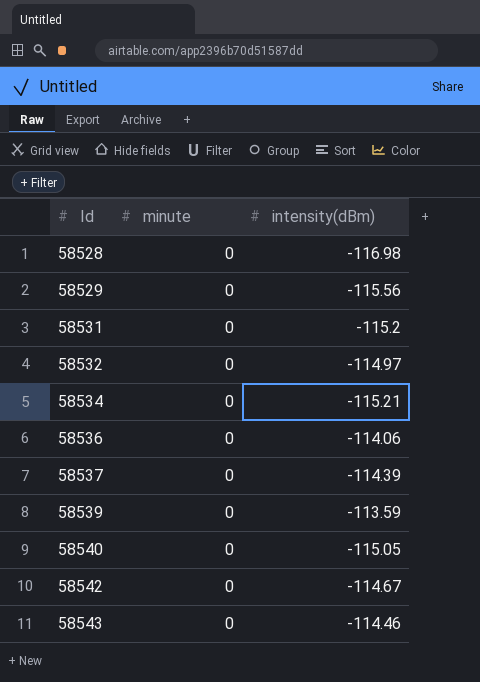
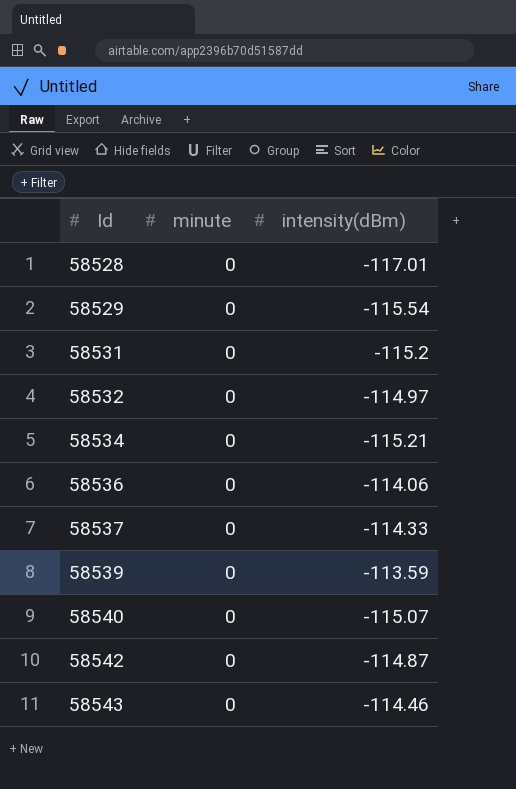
58528 | intensity(dBm): -116.98 -> -117.01
58529 | intensity(dBm): -115.56 -> -115.54
58537 | intensity(dBm): -114.39 -> -114.33
58540 | intensity(dBm): -115.05 -> -115.07
58542 | intensity(dBm): -114.67 -> -114.87

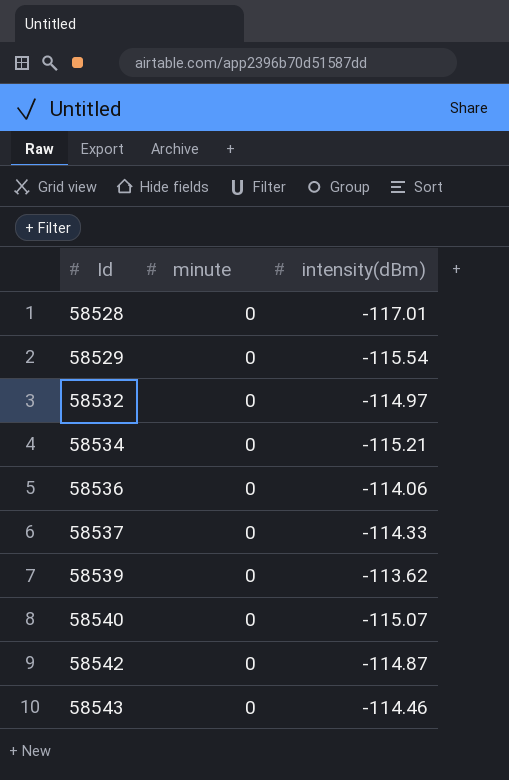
row 58531: 0 | -115.2 -> none
58539 | intensity(dBm): -113.59 -> -113.62

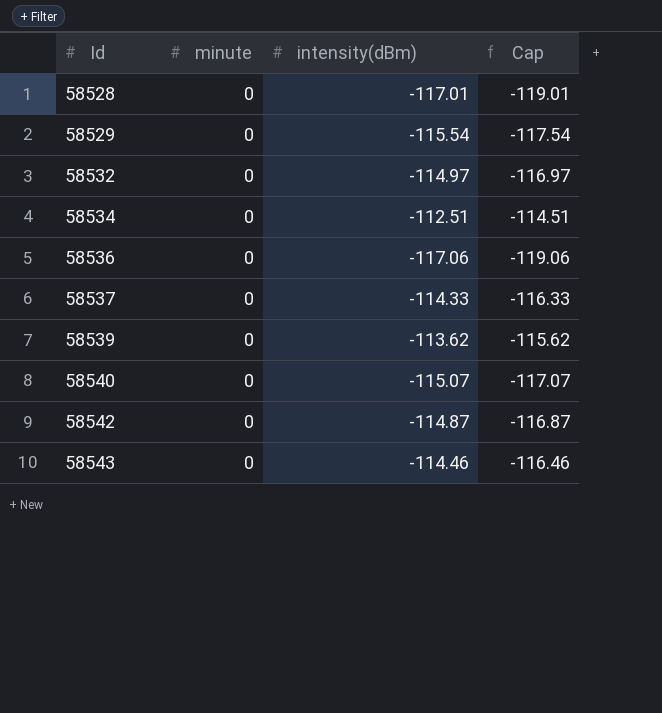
column Cap | formula: none -> [intensity(dBm)] - 2
58534 | intensity(dBm): -115.21 -> -112.51
58536 | intensity(dBm): -114.06 -> -117.06

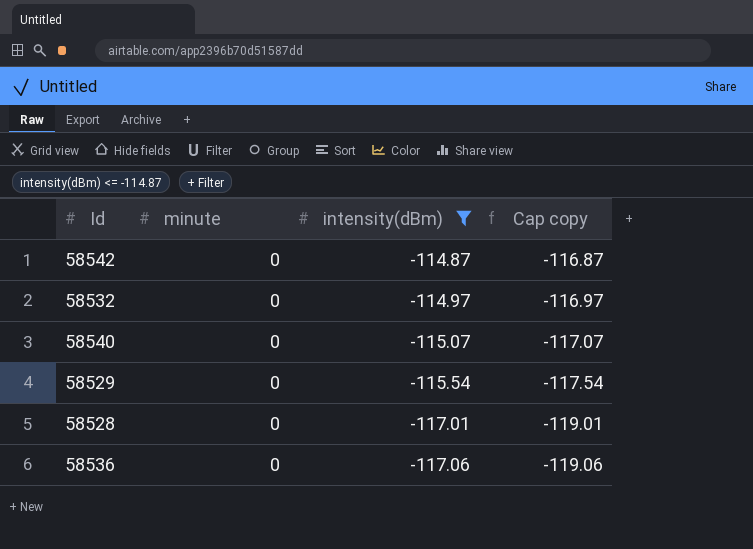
filter: none -> intensity(dBm) <= -114.87
row order: Id ascending -> intensity(dBm) descending
column name: Cap -> Cap copy

